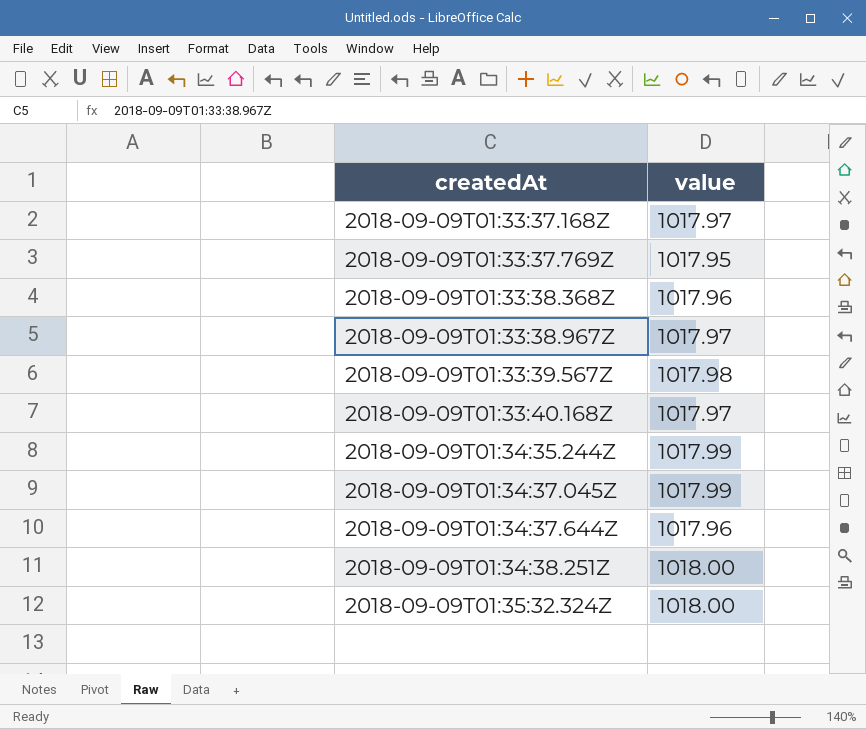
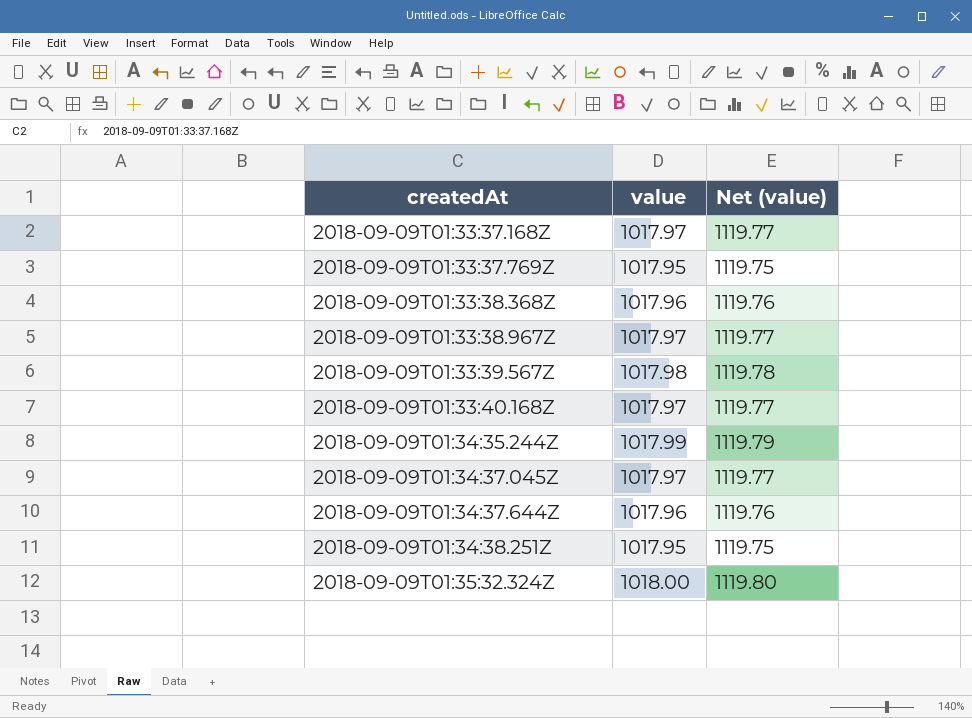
column Net (value) | formula: none -> [value] * 1.1
2018-09-09T01:34:37.045Z | value: 1017.99 -> 1017.97
2018-09-09T01:34:38.251Z | value: 1018.00 -> 1017.95

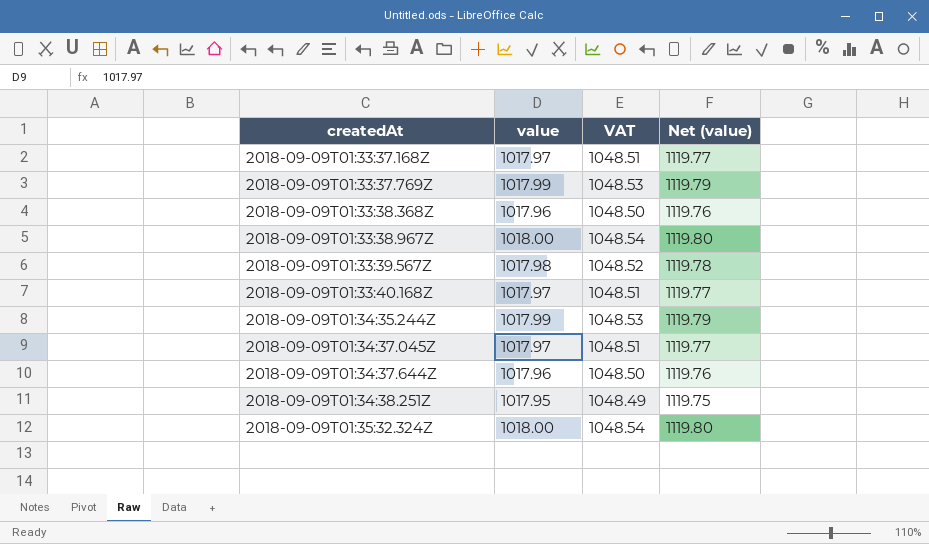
column VAT | formula: none -> [value] * 1.03
2018-09-09T01:33:37.769Z | value: 1017.95 -> 1017.99
2018-09-09T01:33:37.769Z | Net (value): 1119.75 -> 1119.79
2018-09-09T01:33:38.967Z | value: 1017.97 -> 1018.00
2018-09-09T01:33:38.967Z | Net (value): 1119.77 -> 1119.80

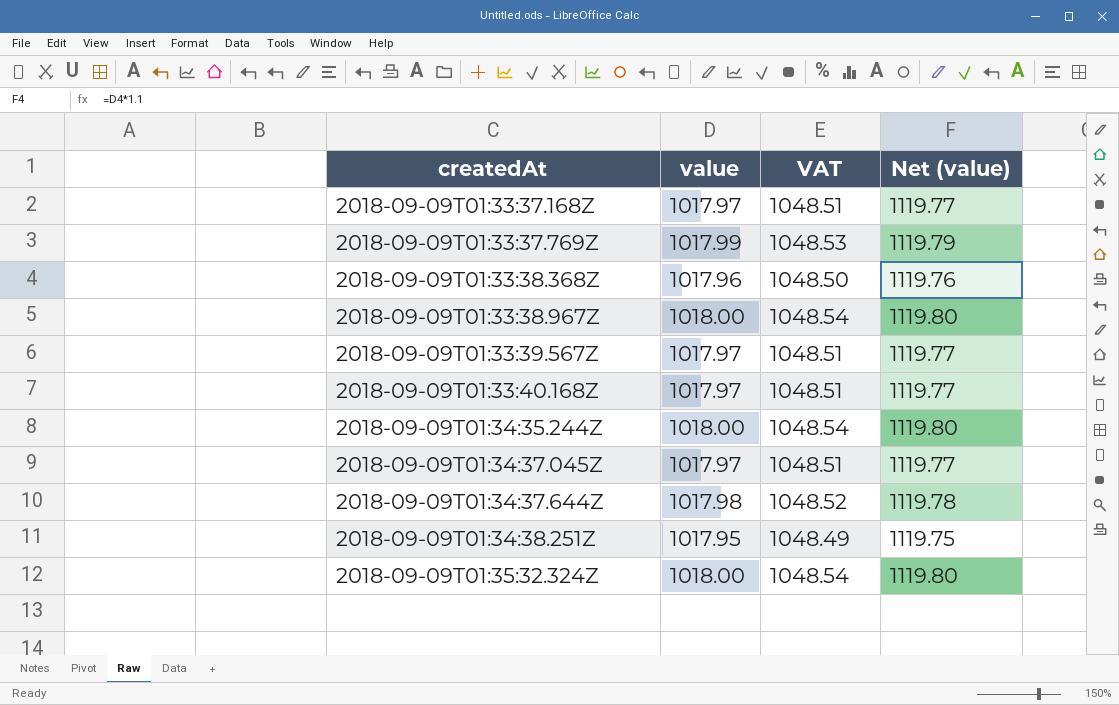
2018-09-09T01:33:39.567Z | value: 1017.98 -> 1017.97
2018-09-09T01:33:39.567Z | VAT: 1048.52 -> 1048.51
2018-09-09T01:33:39.567Z | Net (value): 1119.78 -> 1119.77
2018-09-09T01:34:35.244Z | value: 1017.99 -> 1018.00
2018-09-09T01:34:35.244Z | VAT: 1048.53 -> 1048.54
2018-09-09T01:34:35.244Z | Net (value): 1119.79 -> 1119.80
2018-09-09T01:34:37.644Z | value: 1017.96 -> 1017.98
2018-09-09T01:34:37.644Z | VAT: 1048.50 -> 1048.52
2018-09-09T01:34:37.644Z | Net (value): 1119.76 -> 1119.78

